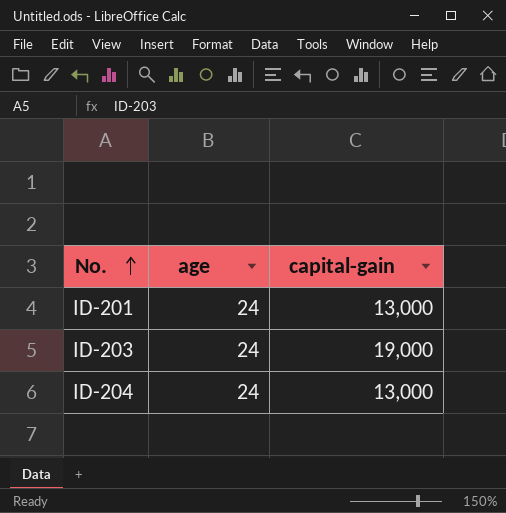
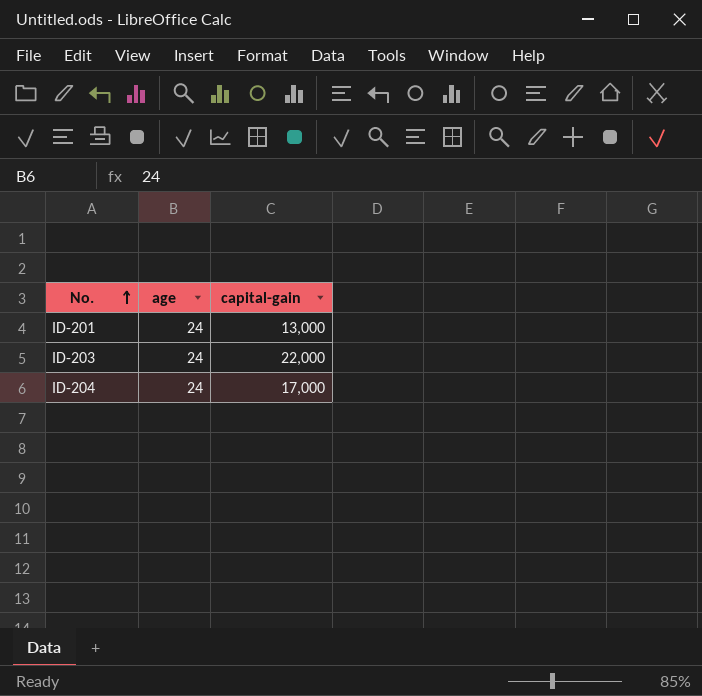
ID-203 | capital-gain: 19,000 -> 22,000
ID-204 | capital-gain: 13,000 -> 17,000

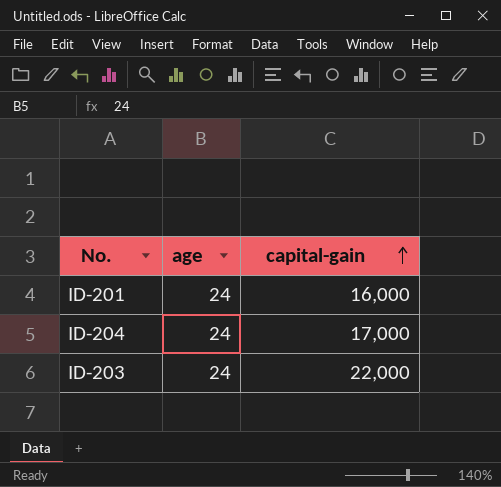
row order: No. ascending -> capital-gain ascending
ID-201 | capital-gain: 13,000 -> 16,000

